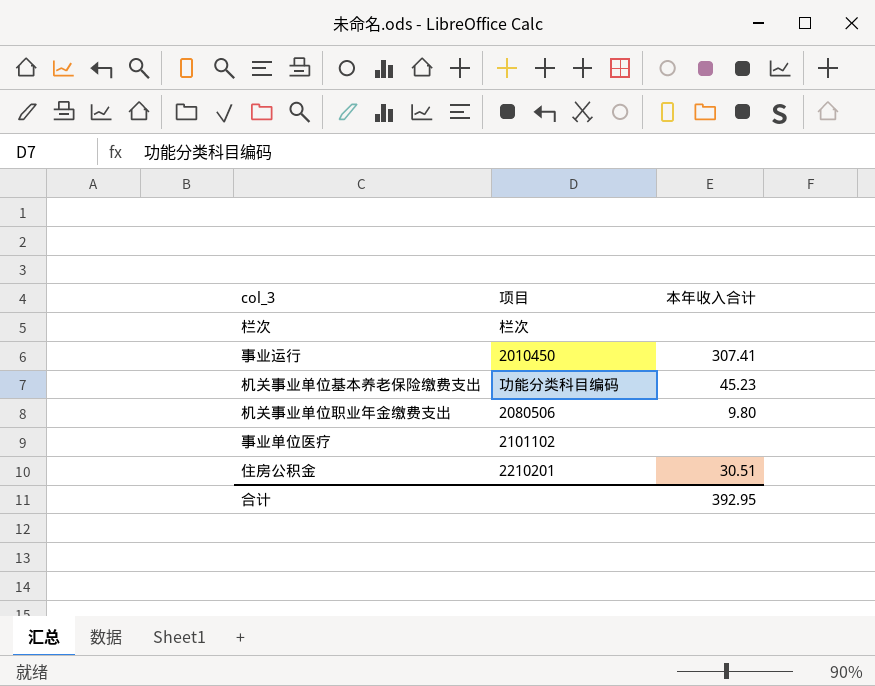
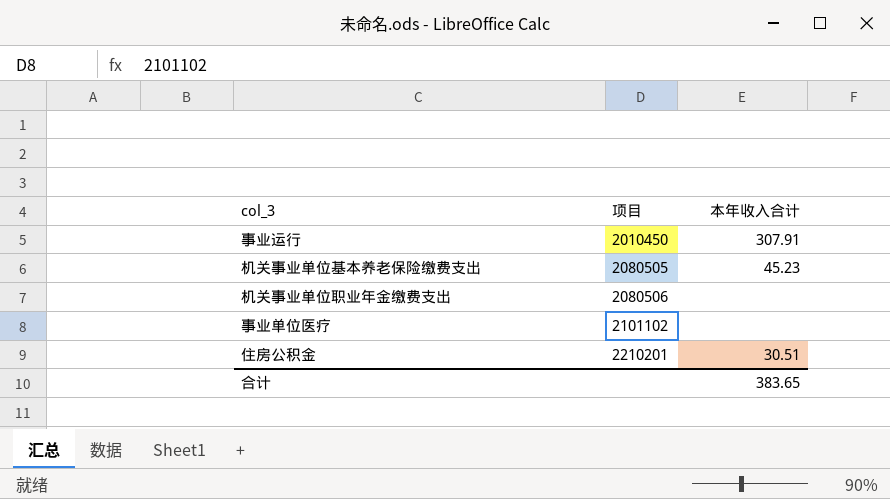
row 栏次: 栏次 | none -> none
事业运行 | 本年收入合计: 307.41 -> 307.91
机关事业单位基本养老保险缴费支出 | 项目: 功能分类科目编码 -> 2080505
机关事业单位职业年金缴费支出 | 本年收入合计: 9.80 -> none
合计 | 本年收入合计: 392.95 -> 383.65

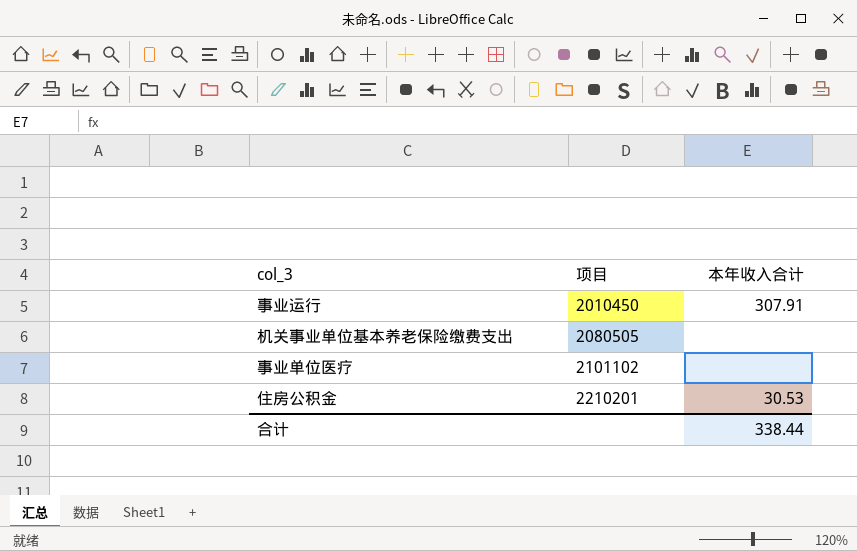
row 机关事业单位职业年金缴费支出: 2080506 | none -> none
机关事业单位基本养老保险缴费支出 | 本年收入合计: 45.23 -> none
住房公积金 | 本年收入合计: 30.51 -> 30.53
合计 | 本年收入合计: 383.65 -> 338.44

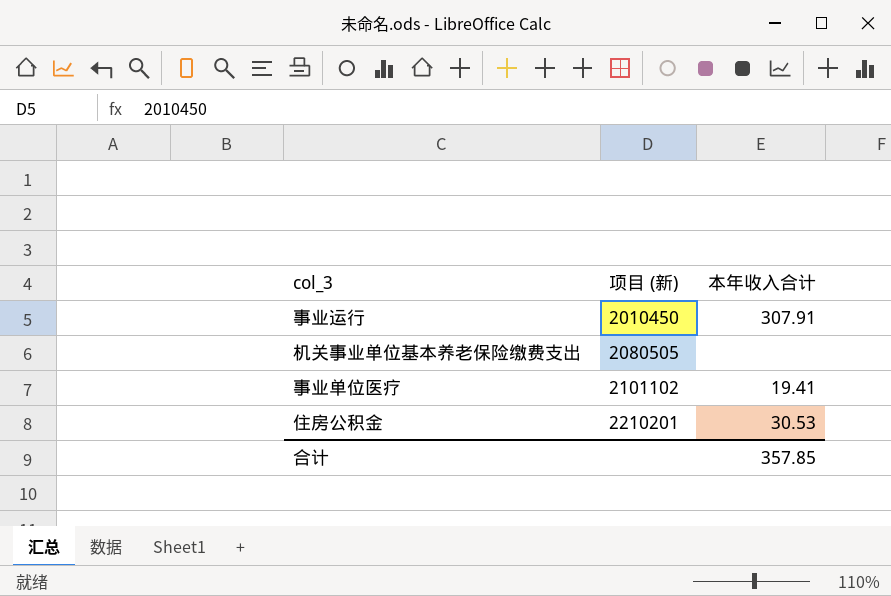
column name: 项目 -> 项目 (新)
事业单位医疗 | 本年收入合计: none -> 19.41
合计 | 本年收入合计: 338.44 -> 357.85

